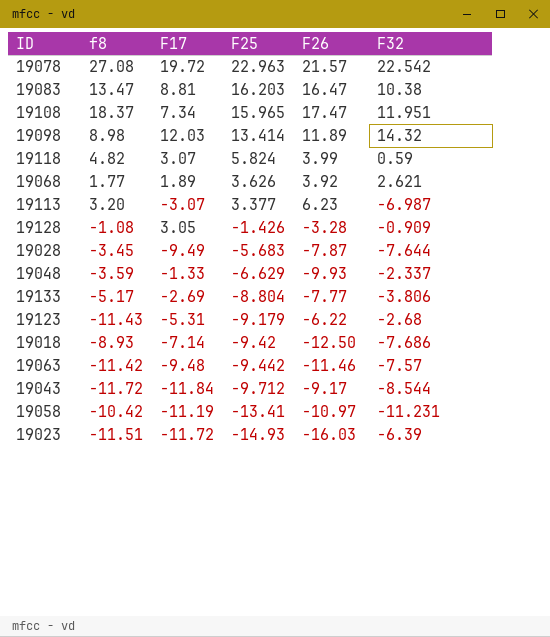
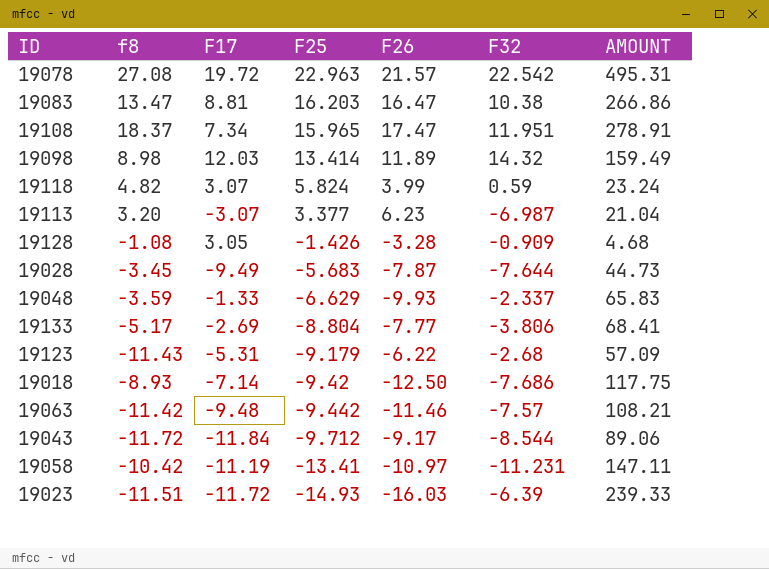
column AMOUNT | formula: none -> [F25] * [F26]
row 19068: 1.77 | 1.89 | 3.626 | 3.92 | 2.621 -> none

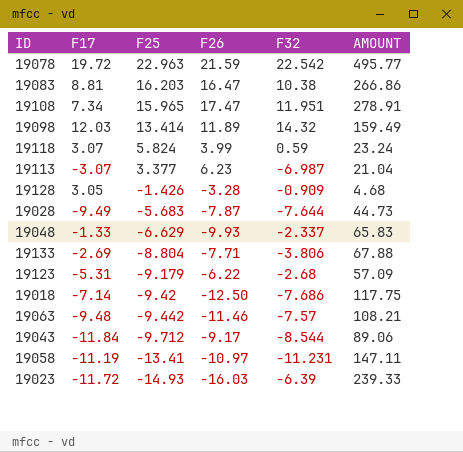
column f8 | position: 2 -> none
19078 | F26: 21.57 -> 21.59
19078 | AMOUNT: 495.31 -> 495.77
19133 | F26: -7.77 -> -7.71
19133 | AMOUNT: 68.41 -> 67.88

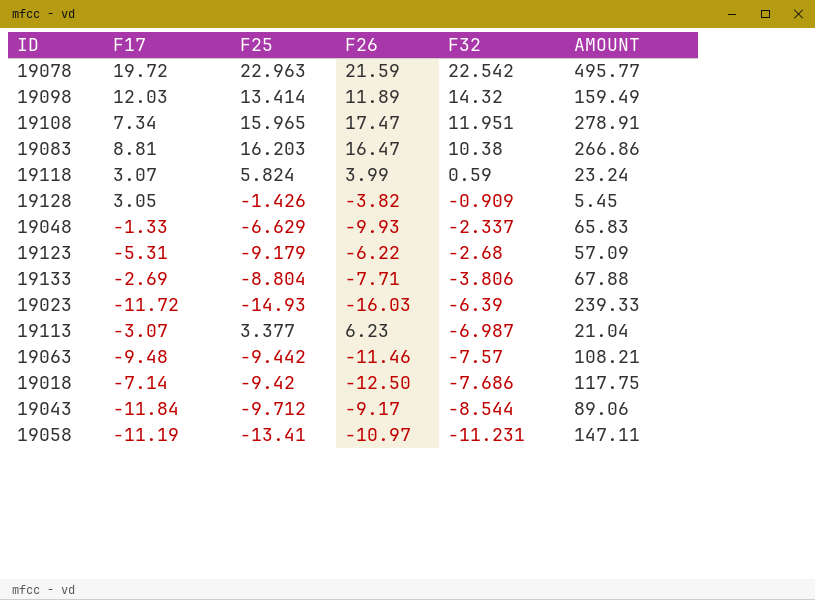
row order: F25 descending -> F32 descending
row 19028: -9.49 | -5.683 | -7.87 | -7.644 | 44.73 -> none
19128 | F26: -3.28 -> -3.82
19128 | AMOUNT: 4.68 -> 5.45

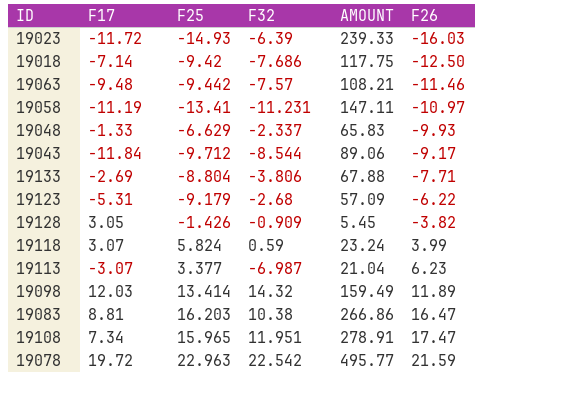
row order: F32 descending -> F26 ascending
column F26 | position: 4 -> 6

